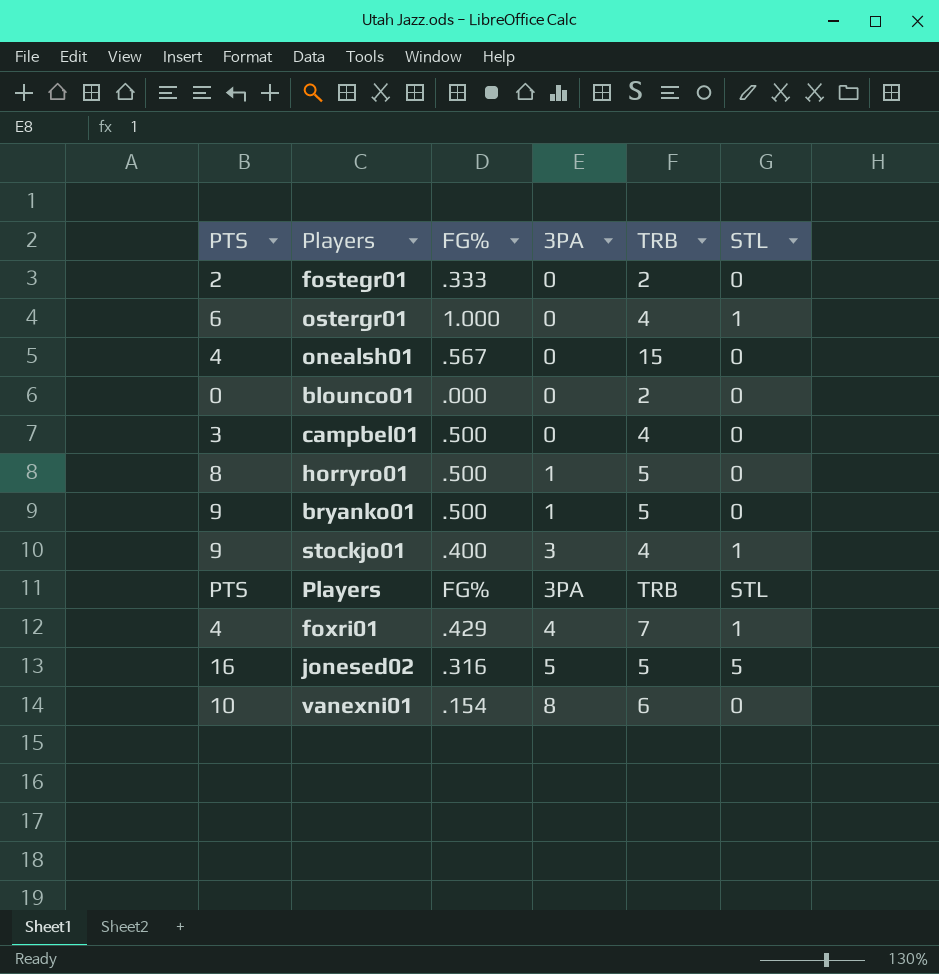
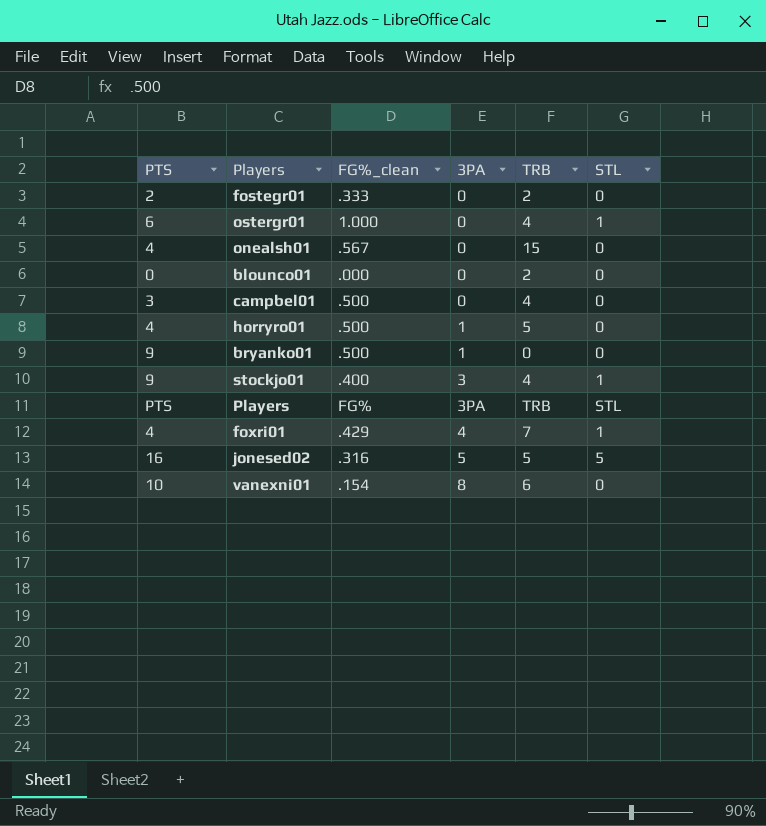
column name: FG% -> FG%_clean
horryro01 | PTS: 8 -> 4
bryanko01 | TRB: 5 -> 0

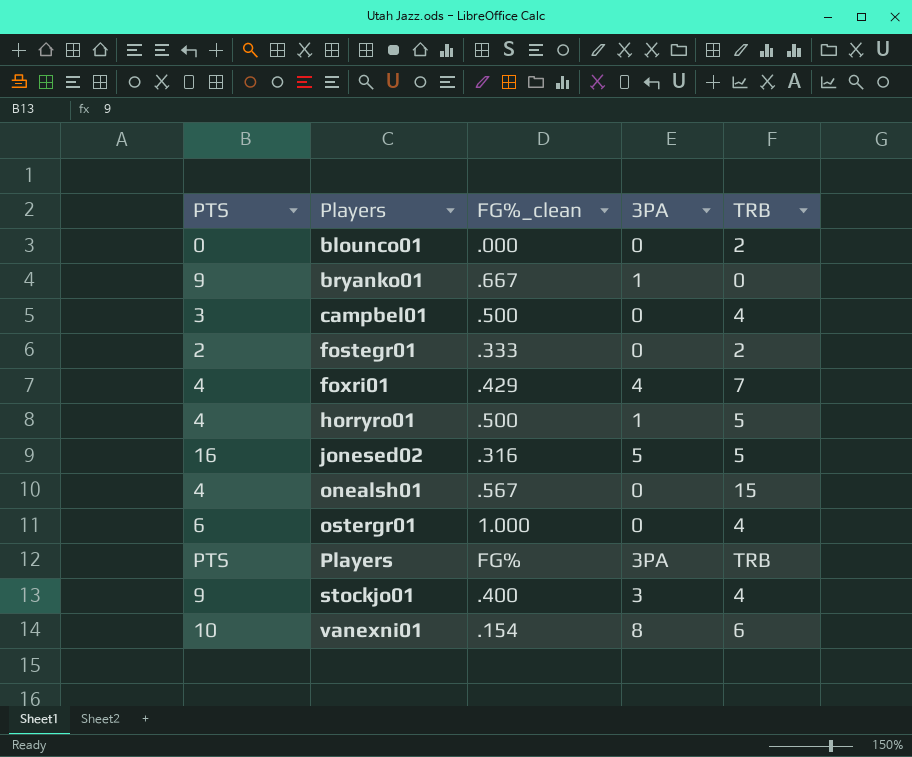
row order: 3PA ascending -> Players ascending
column STL | position: 6 -> none
bryanko01 | FG%_clean: .500 -> .667

